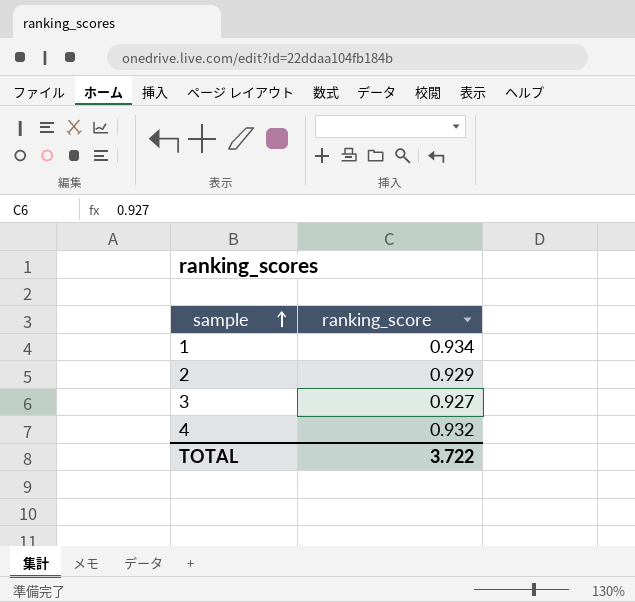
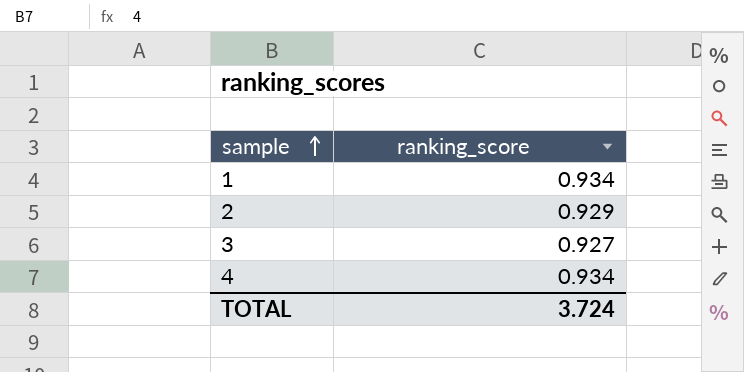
4 | ranking_score: 0.932 -> 0.934
TOTAL | ranking_score: 3.722 -> 3.724

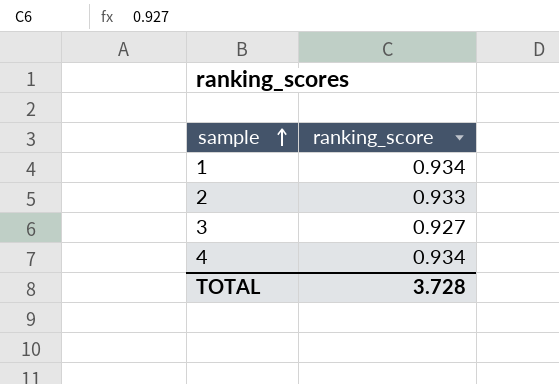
2 | ranking_score: 0.929 -> 0.933
TOTAL | ranking_score: 3.724 -> 3.728

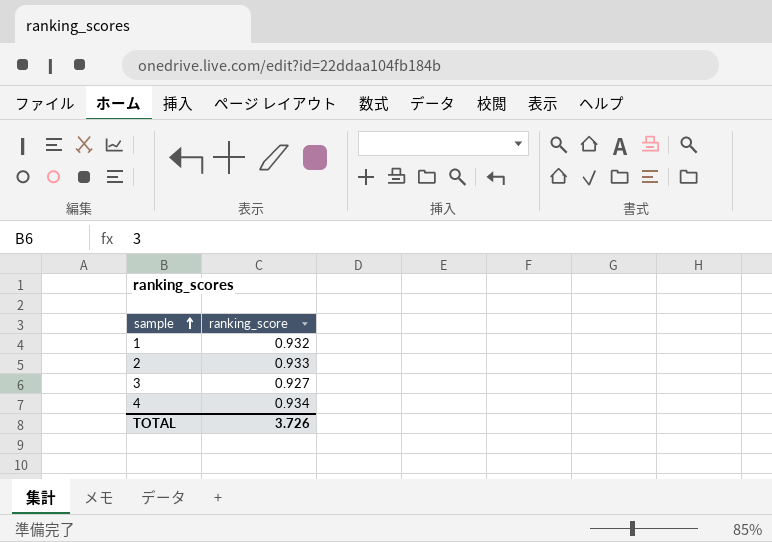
1 | ranking_score: 0.934 -> 0.932
TOTAL | ranking_score: 3.728 -> 3.726

